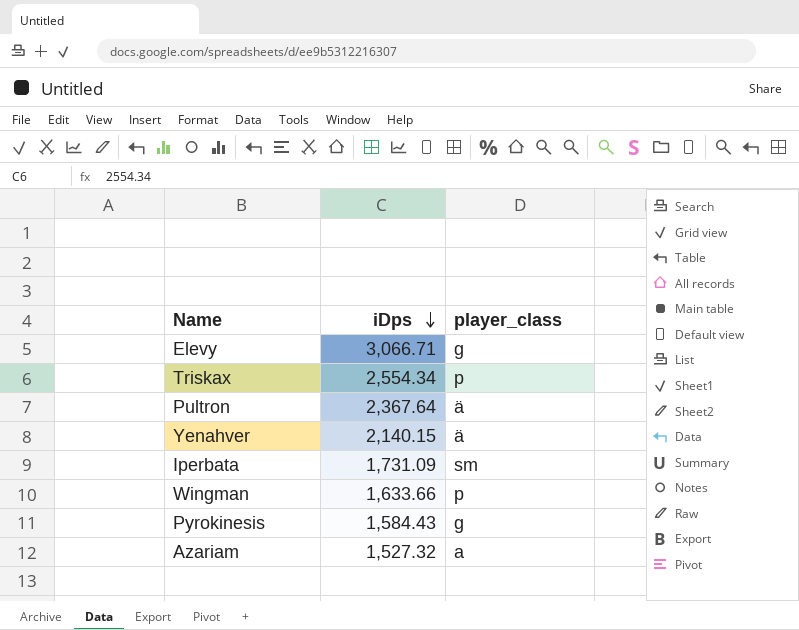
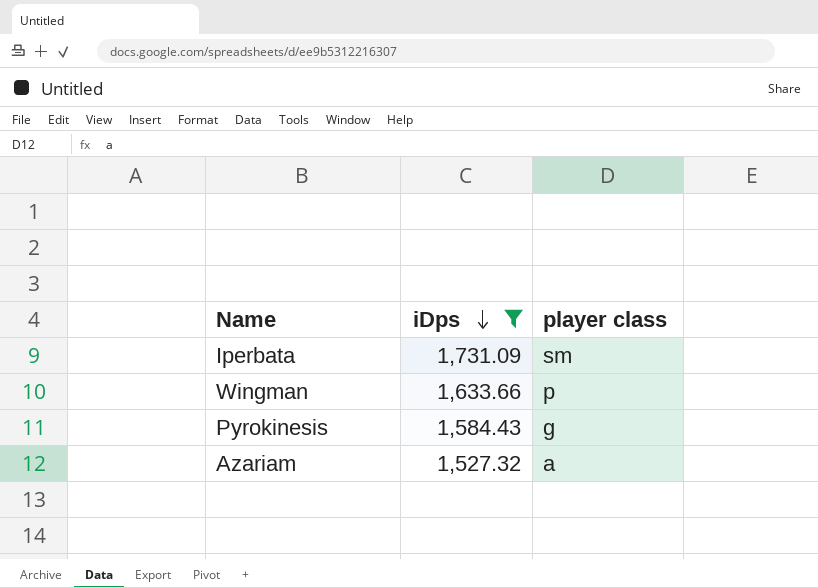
filter: none -> iDps <= 1,731.09
column name: player_class -> player class

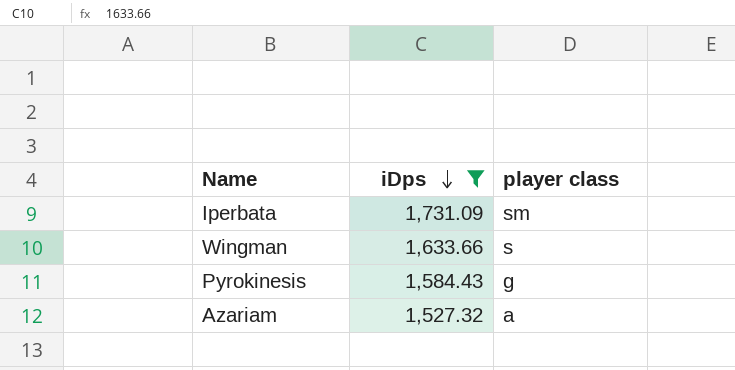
Wingman | player class: p -> s

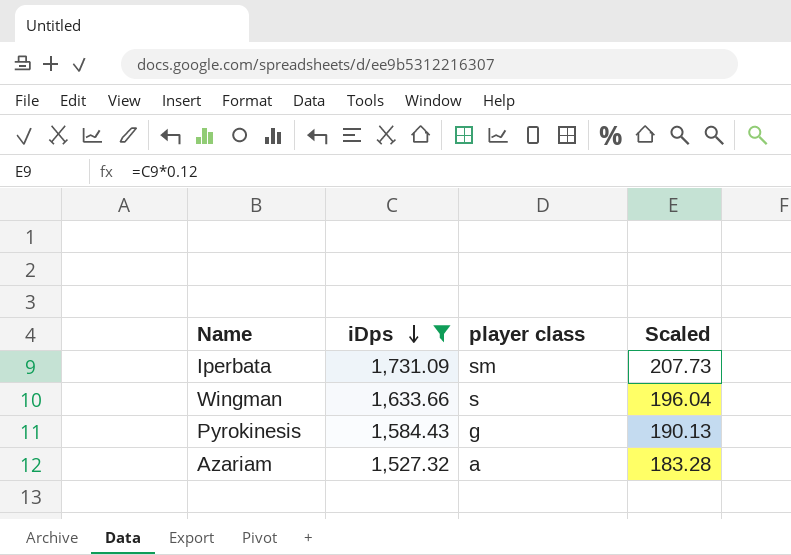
column Scaled | formula: none -> [iDps] * 0.12

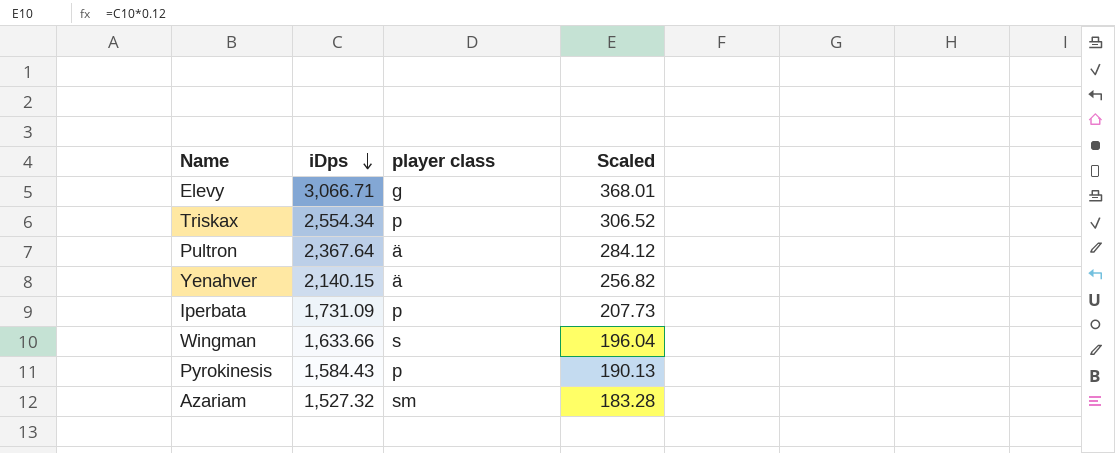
filter: iDps <= 1,731.09 -> none
Iperbata | player class: sm -> p
Pyrokinesis | player class: g -> p
Azariam | player class: a -> sm

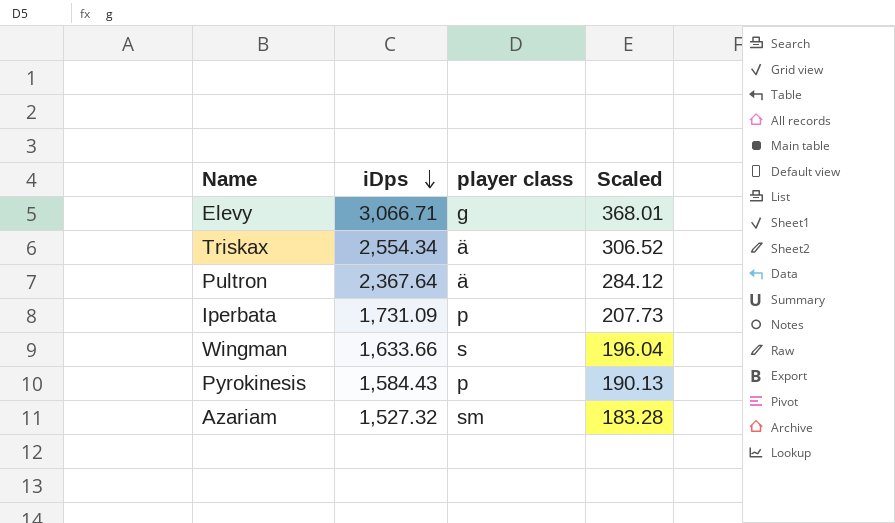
row Yenahver: 2,140.15 | ä | 256.82 -> none
Triskax | player class: p -> ä

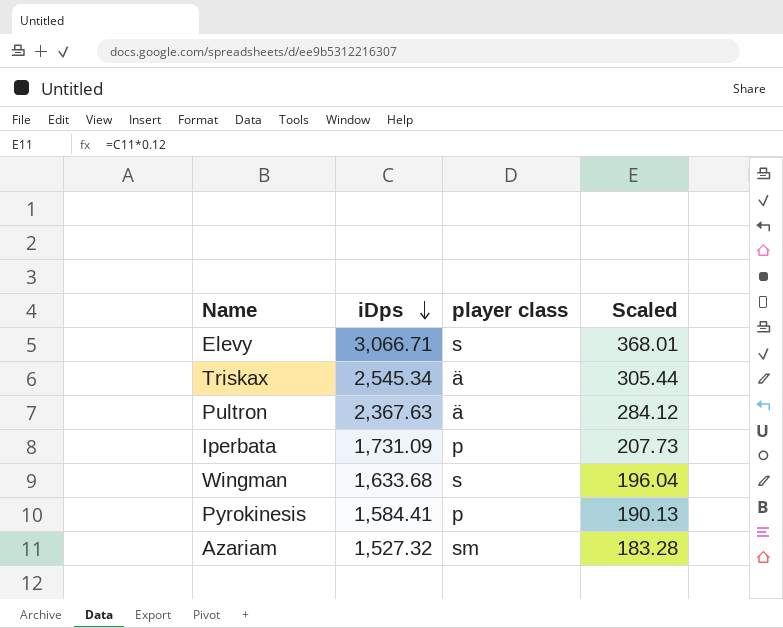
Elevy | player class: g -> s
Triskax | iDps: 2,554.34 -> 2,545.34
Triskax | Scaled: 306.52 -> 305.44
Pultron | iDps: 2,367.64 -> 2,367.63
Wingman | iDps: 1,633.66 -> 1,633.68
Pyrokinesis | iDps: 1,584.43 -> 1,584.41

